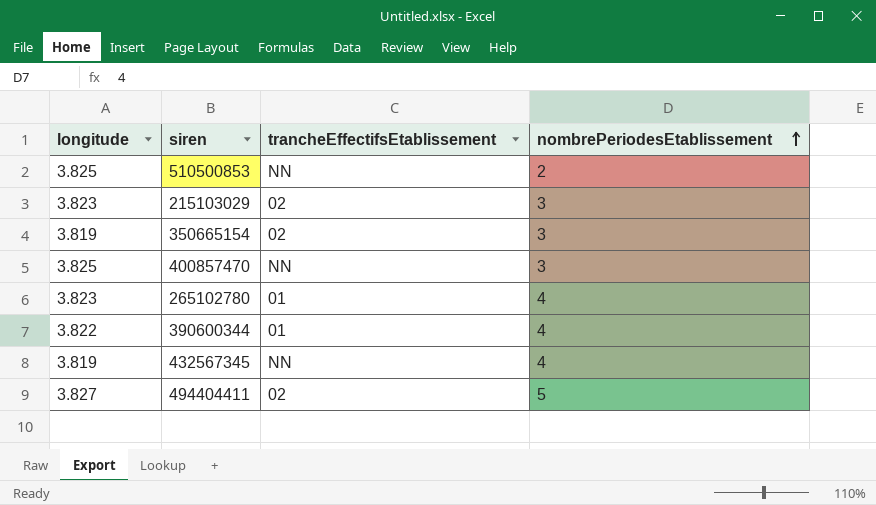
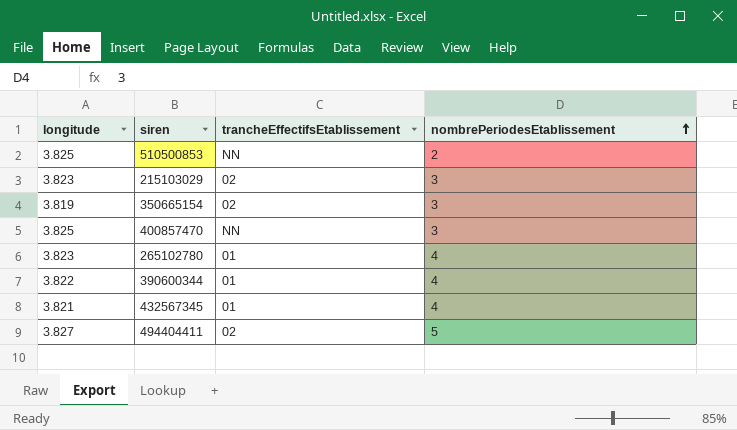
432567345 | longitude: 3.819 -> 3.821
432567345 | trancheEffectifsEtablissement: NN -> 01

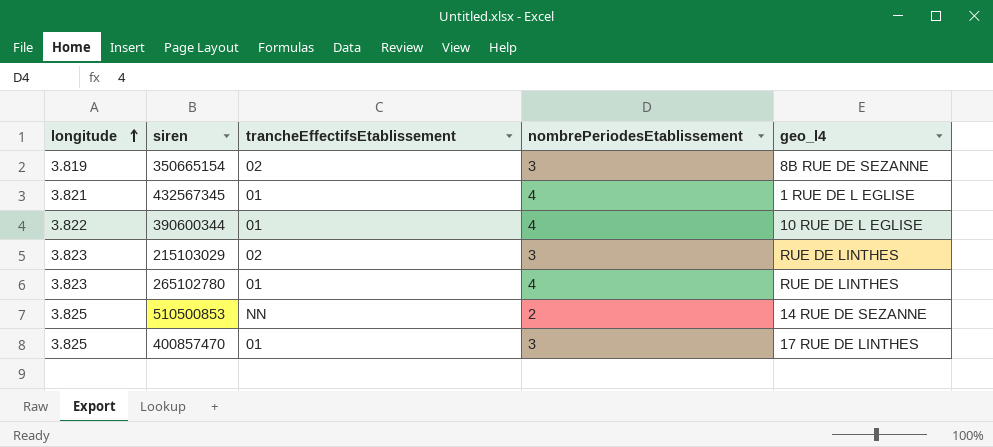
row order: nombrePeriodesEtablissement ascending -> longitude ascending
column geo_l4 | position: none -> 5
row 494404411: 3.827 | 02 | 5 -> none
400857470 | trancheEffectifsEtablissement: NN -> 01

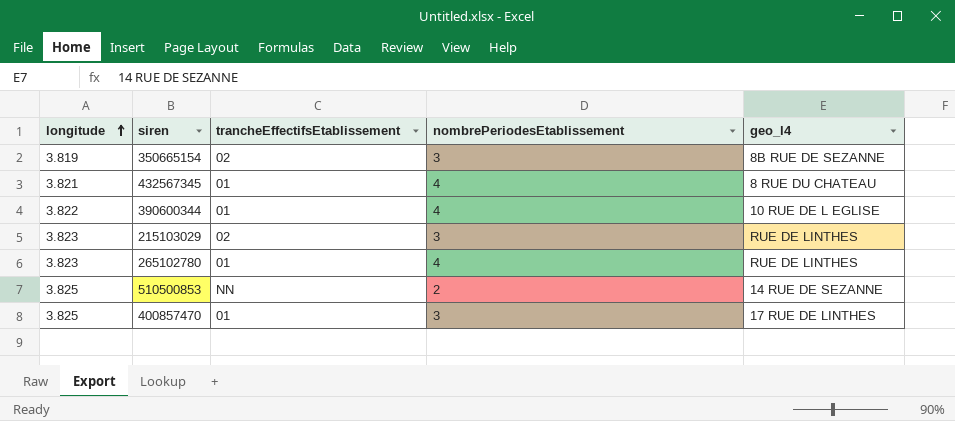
432567345 | geo_l4: 1 RUE DE L EGLISE -> 8 RUE DU CHATEAU

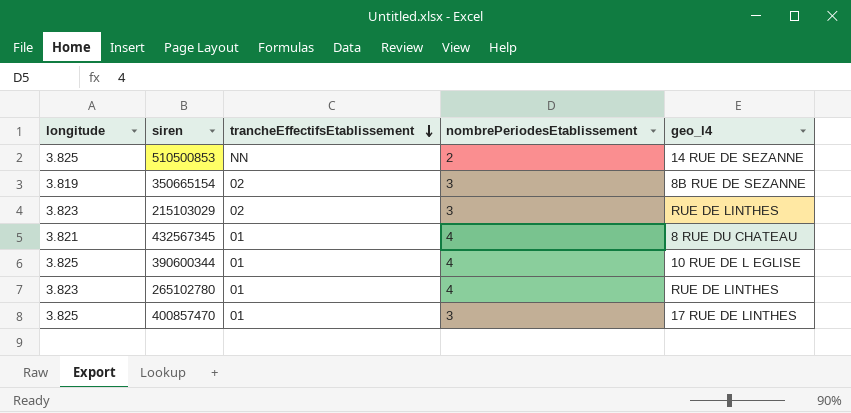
row order: longitude ascending -> trancheEffectifsEtablissement descending
390600344 | longitude: 3.822 -> 3.825

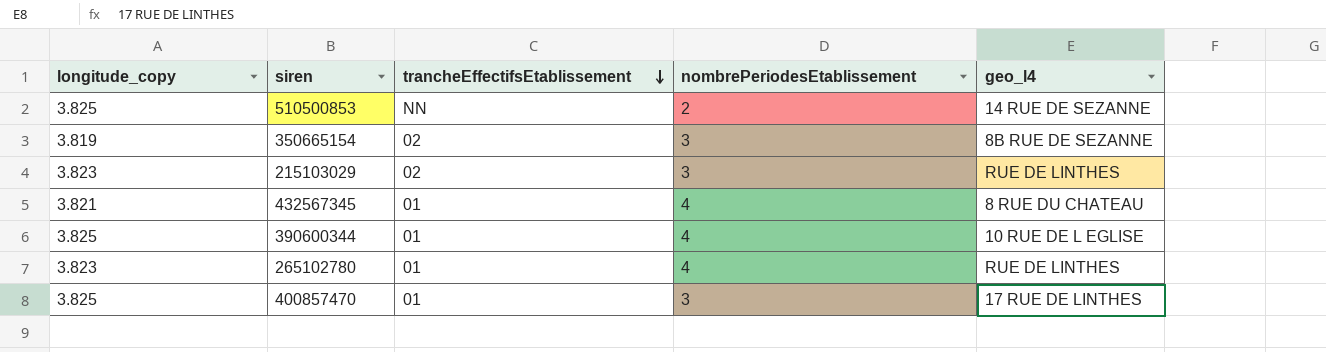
column name: longitude -> longitude_copy

